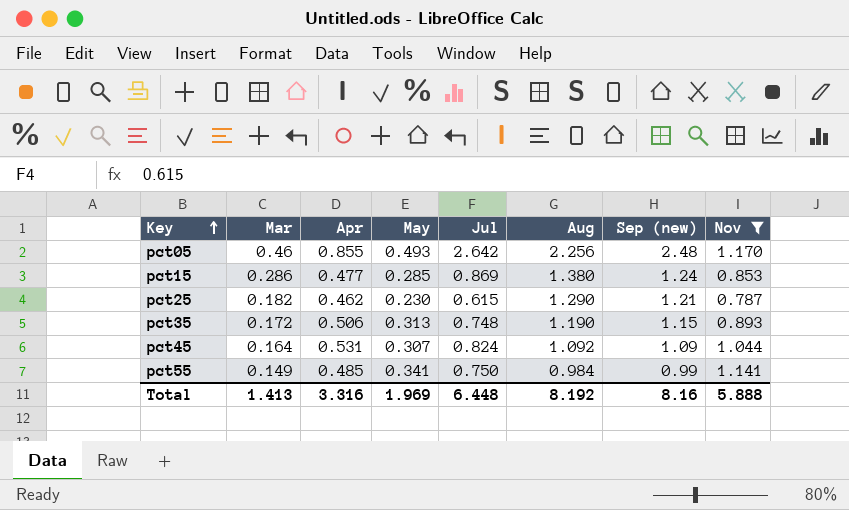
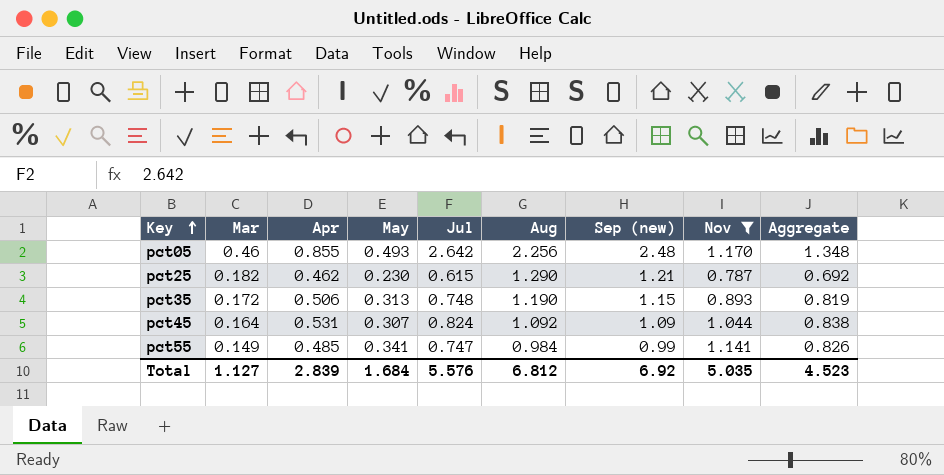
column Aggregate | formula: none -> [Apr] + [May]
row pct15: 0.286 | 0.477 | 0.285 | 0.869 | 1.380 | 1.24 | 0.853 -> none
pct55 | Jul: 0.750 -> 0.747
Total | Mar: 1.413 -> 1.127
Total | Apr: 3.316 -> 2.839
Total | May: 1.969 -> 1.684
Total | Jul: 6.448 -> 5.576
Total | Aug: 8.192 -> 6.812
Total | Sep (new): 8.16 -> 6.92
Total | Nov: 5.888 -> 5.035

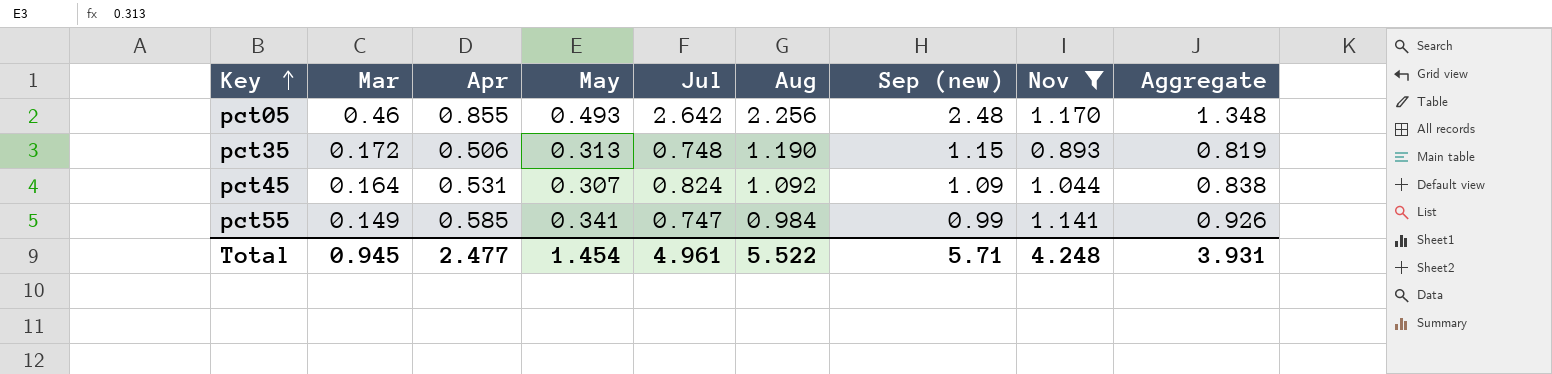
row pct25: 0.182 | 0.462 | 0.230 | 0.615 | 1.290 | 1.21 | 0.787 | 0.692 -> none
pct55 | Apr: 0.485 -> 0.585
pct55 | Aggregate: 0.826 -> 0.926
Total | Mar: 1.127 -> 0.945
Total | Apr: 2.839 -> 2.477
Total | May: 1.684 -> 1.454
Total | Jul: 5.576 -> 4.961
Total | Aug: 6.812 -> 5.522
Total | Sep (new): 6.92 -> 5.71
Total | Nov: 5.035 -> 4.248
Total | Aggregate: 4.523 -> 3.931

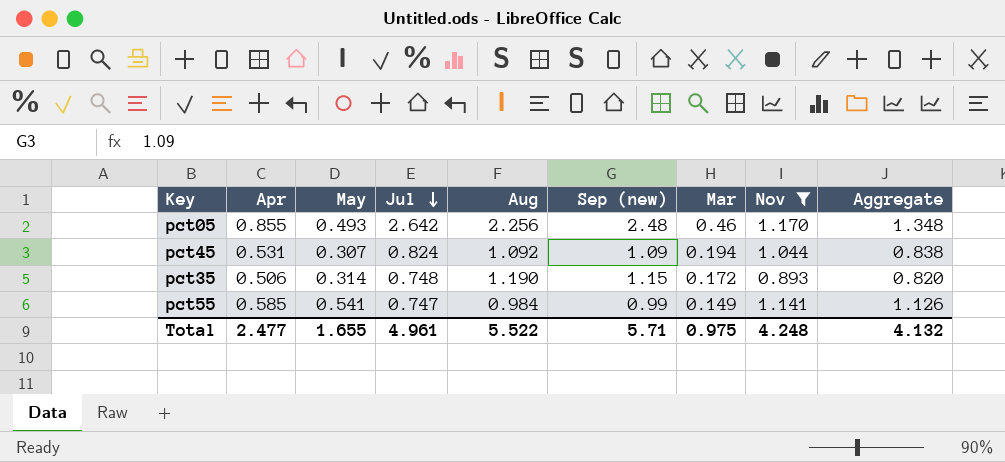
row order: Key ascending -> Jul descending
column Mar | position: 2 -> 7
pct45 | Mar: 0.164 -> 0.194
pct35 | May: 0.313 -> 0.314
pct35 | Aggregate: 0.819 -> 0.820
pct55 | May: 0.341 -> 0.541
pct55 | Aggregate: 0.926 -> 1.126
Total | May: 1.454 -> 1.655
Total | Mar: 0.945 -> 0.975
Total | Aggregate: 3.931 -> 4.132

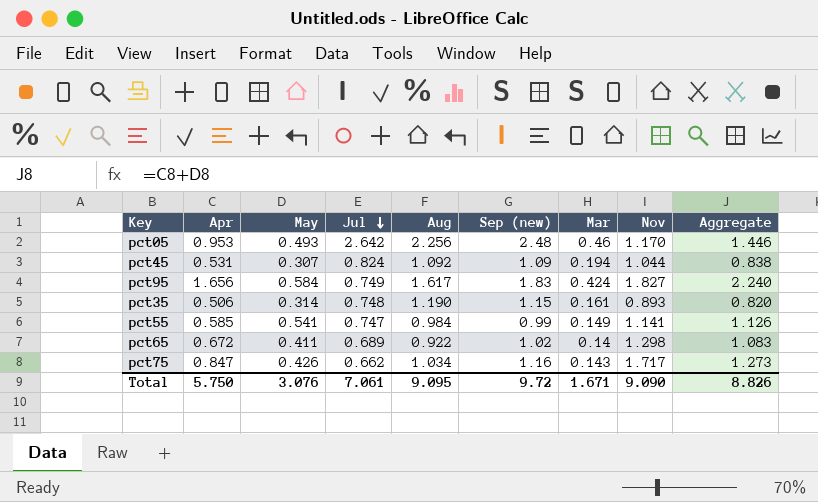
filter: Nov <= 1.170 -> none
pct05 | Apr: 0.855 -> 0.953
pct05 | Aggregate: 1.348 -> 1.446
pct35 | Mar: 0.172 -> 0.161
Total | Apr: 2.477 -> 5.750
Total | May: 1.655 -> 3.076
Total | Jul: 4.961 -> 7.061
Total | Aug: 5.522 -> 9.095
Total | Sep (new): 5.71 -> 9.72
Total | Mar: 0.975 -> 1.671
Total | Nov: 4.248 -> 9.090
Total | Aggregate: 4.132 -> 8.826

